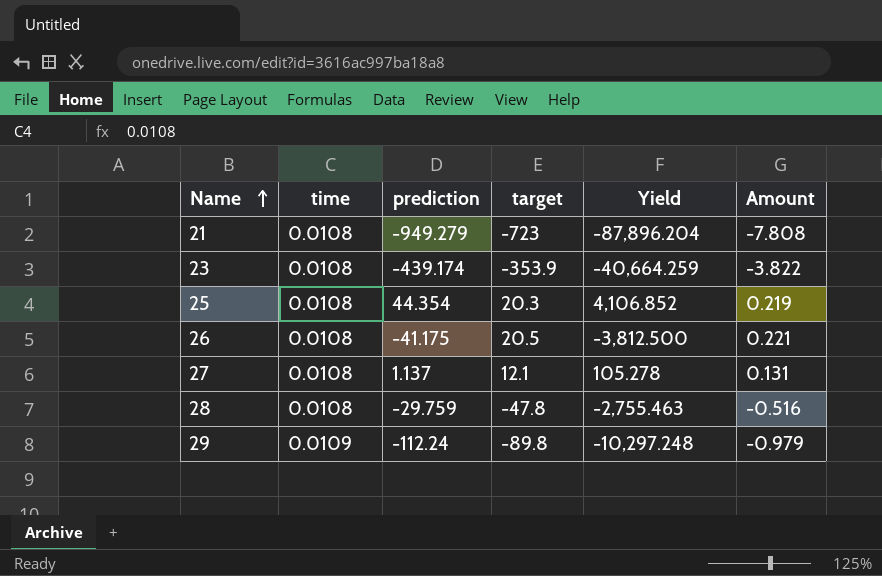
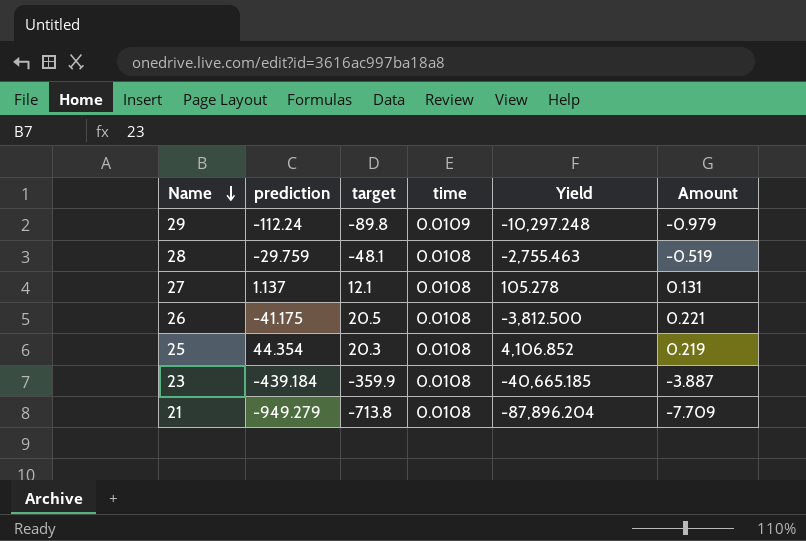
row order: Name ascending -> Name descending
column time | position: 2 -> 4
28 | target: -47.8 -> -48.1
28 | Amount: -0.516 -> -0.519
23 | prediction: -439.174 -> -439.184
23 | target: -353.9 -> -359.9
23 | Yield: -40,664.259 -> -40,665.185
23 | Amount: -3.822 -> -3.887
21 | target: -723 -> -713.8
21 | Amount: -7.808 -> -7.709

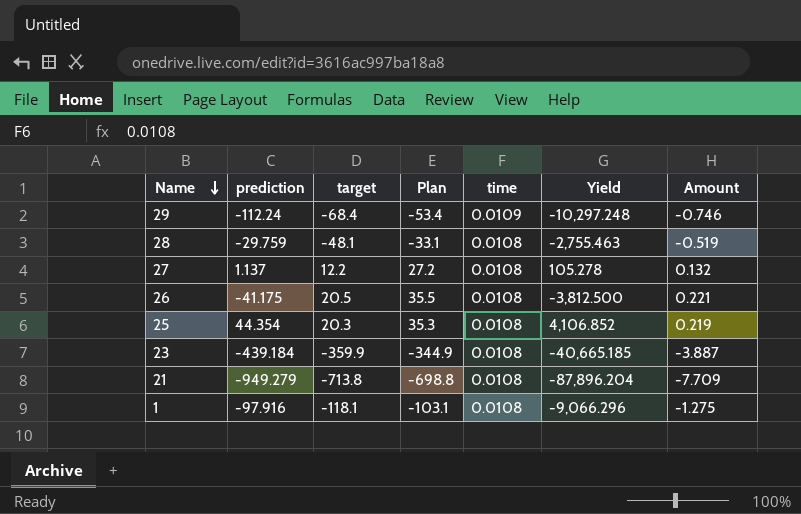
column Plan | formula: none -> [target] + 15
29 | target: -89.8 -> -68.4
29 | Amount: -0.979 -> -0.746
27 | target: 12.1 -> 12.2
27 | Amount: 0.131 -> 0.132
row 1: none -> -97.916 | -118.1 | -103.1 | 0.0108 | -9,066.296 | -1.275

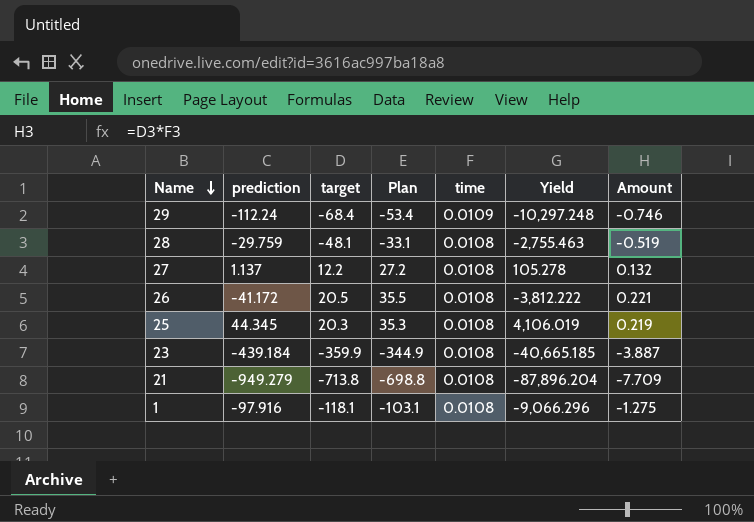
26 | prediction: -41.175 -> -41.172
26 | Yield: -3,812.500 -> -3,812.222
25 | prediction: 44.354 -> 44.345
25 | Yield: 4,106.852 -> 4,106.019

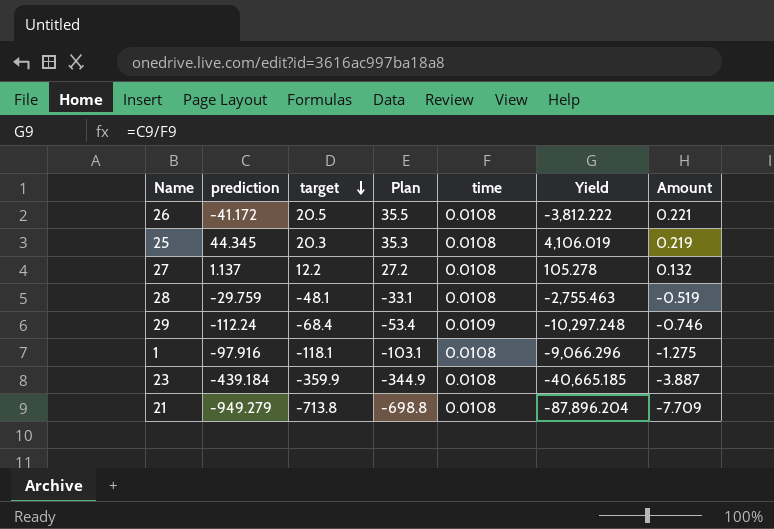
row order: Name descending -> target descending

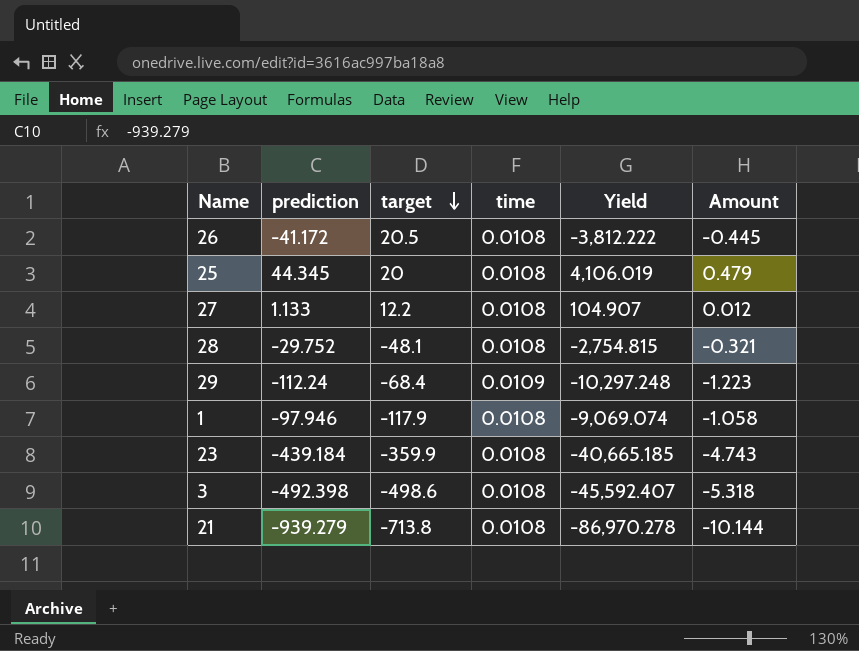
column Plan | formula: [target] + 15 -> none
column Amount | formula: [target] * [time] -> [prediction] * [time]
25 | target: 20.3 -> 20
27 | prediction: 1.137 -> 1.133
27 | Yield: 105.278 -> 104.907
28 | prediction: -29.759 -> -29.752
28 | Yield: -2,755.463 -> -2,754.815
1 | prediction: -97.916 -> -97.946
1 | target: -118.1 -> -117.9
1 | Yield: -9,066.296 -> -9,069.074
row 3: none -> -492.398 | -498.6 | 0.0108 | -45,592.407 | -5.318
21 | prediction: -949.279 -> -939.279
21 | Yield: -87,896.204 -> -86,970.278

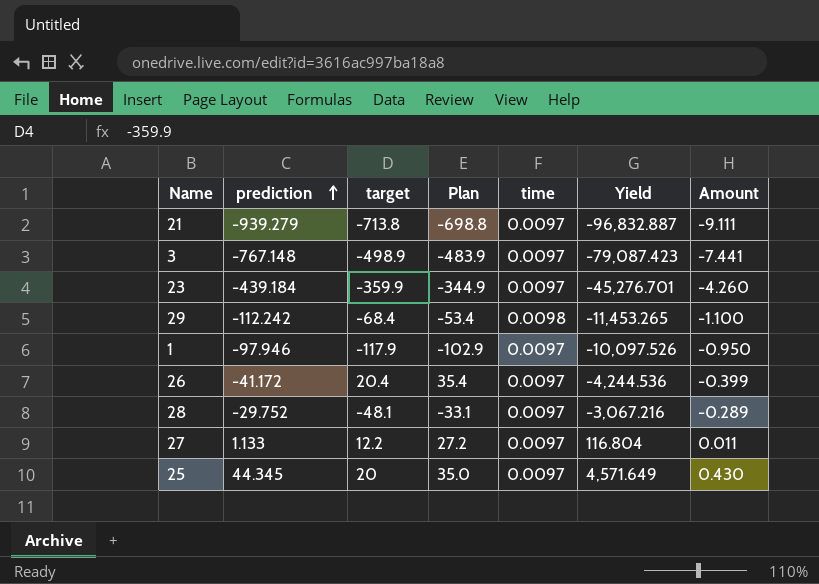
row order: target descending -> prediction ascending
column Plan | formula: none -> [target] + 15
21 | time: 0.0108 -> 0.0097
21 | Yield: -86,970.278 -> -96,832.887
21 | Amount: -10.144 -> -9.111
3 | prediction: -492.398 -> -767.148
3 | target: -498.6 -> -498.9
3 | time: 0.0108 -> 0.0097
3 | Yield: -45,592.407 -> -79,087.423
3 | Amount: -5.318 -> -7.441
23 | time: 0.0108 -> 0.0097
23 | Yield: -40,665.185 -> -45,276.701
23 | Amount: -4.743 -> -4.260
29 | prediction: -112.24 -> -112.242
29 | time: 0.0109 -> 0.0098
29 | Yield: -10,297.248 -> -11,453.265
29 | Amount: -1.223 -> -1.100
1 | time: 0.0108 -> 0.0097
1 | Yield: -9,069.074 -> -10,097.526
1 | Amount: -1.058 -> -0.950
26 | target: 20.5 -> 20.4
26 | time: 0.0108 -> 0.0097
26 | Yield: -3,812.222 -> -4,244.536
26 | Amount: -0.445 -> -0.399
28 | time: 0.0108 -> 0.0097
28 | Yield: -2,754.815 -> -3,067.216
28 | Amount: -0.321 -> -0.289
27 | time: 0.0108 -> 0.0097
27 | Yield: 104.907 -> 116.804
27 | Amount: 0.012 -> 0.011
25 | time: 0.0108 -> 0.0097
25 | Yield: 4,106.019 -> 4,571.649
25 | Amount: 0.479 -> 0.430

